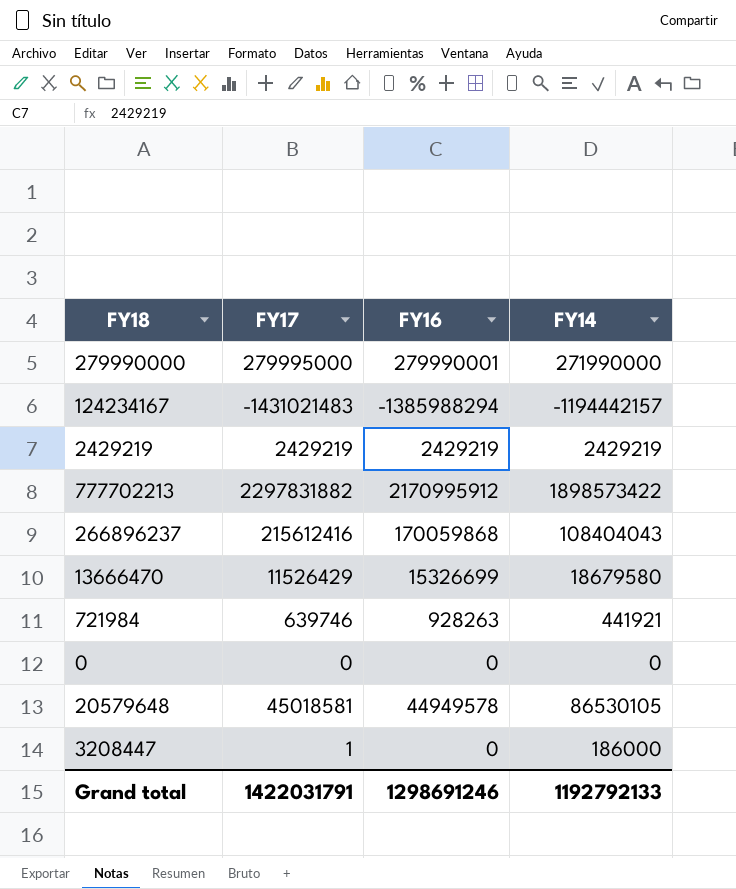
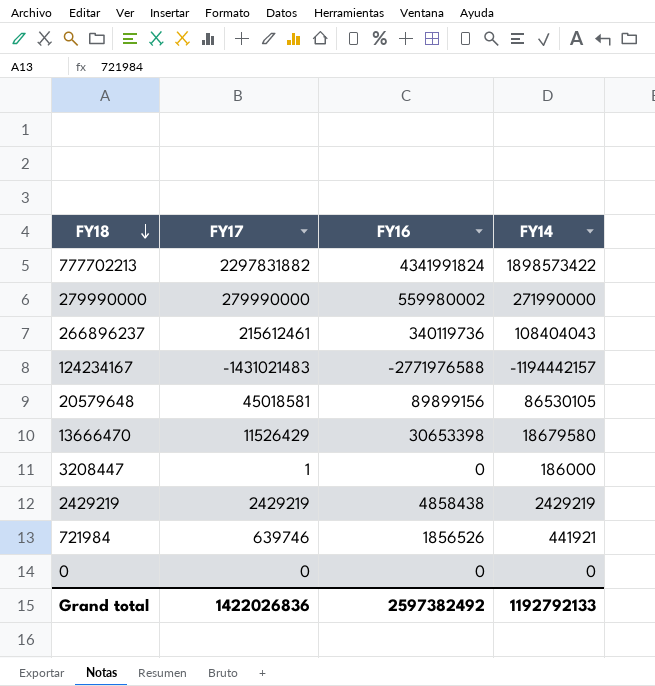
row order: none -> FY18 descending
777702213 | FY16: 2170995912 -> 4341991824
279990000 | FY17: 279995000 -> 279990000
279990000 | FY16: 279990001 -> 559980002
266896237 | FY17: 215612416 -> 215612461
266896237 | FY16: 170059868 -> 340119736
124234167 | FY16: -1385988294 -> -2771976588
20579648 | FY16: 44949578 -> 89899156
13666470 | FY16: 15326699 -> 30653398
2429219 | FY16: 2429219 -> 4858438
721984 | FY16: 928263 -> 1856526
Grand total | FY17: 1422031791 -> 1422026836
Grand total | FY16: 1298691246 -> 2597382492

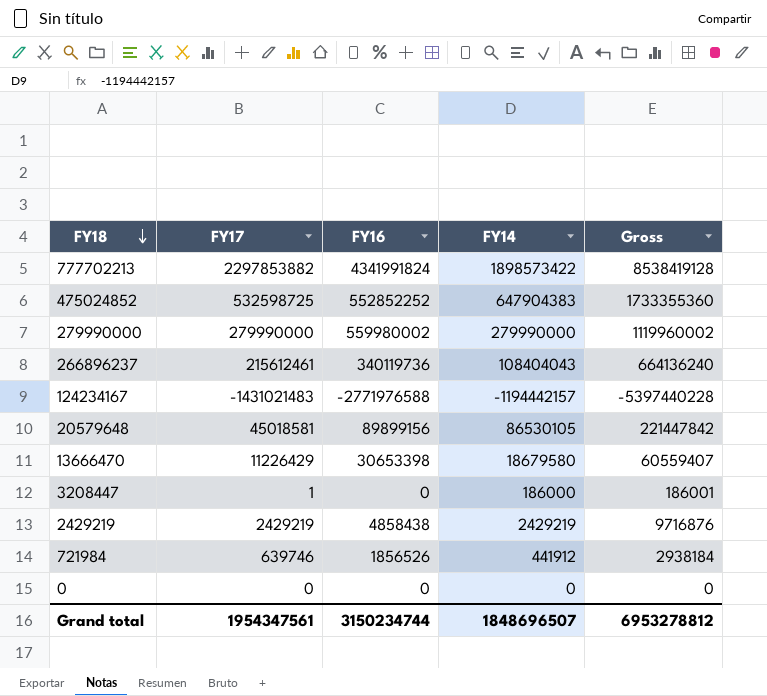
column Gross | formula: none -> [FY17] + [FY16] + [FY14]
777702213 | FY17: 2297831882 -> 2297853882
row 475024852: none -> 532598725 | 552852252 | 647904383 | 1733355360
279990000 | FY14: 271990000 -> 279990000
13666470 | FY17: 11526429 -> 11226429
721984 | FY14: 441921 -> 441912
Grand total | FY17: 1422026836 -> 1954347561
Grand total | FY16: 2597382492 -> 3150234744
Grand total | FY14: 1192792133 -> 1848696507

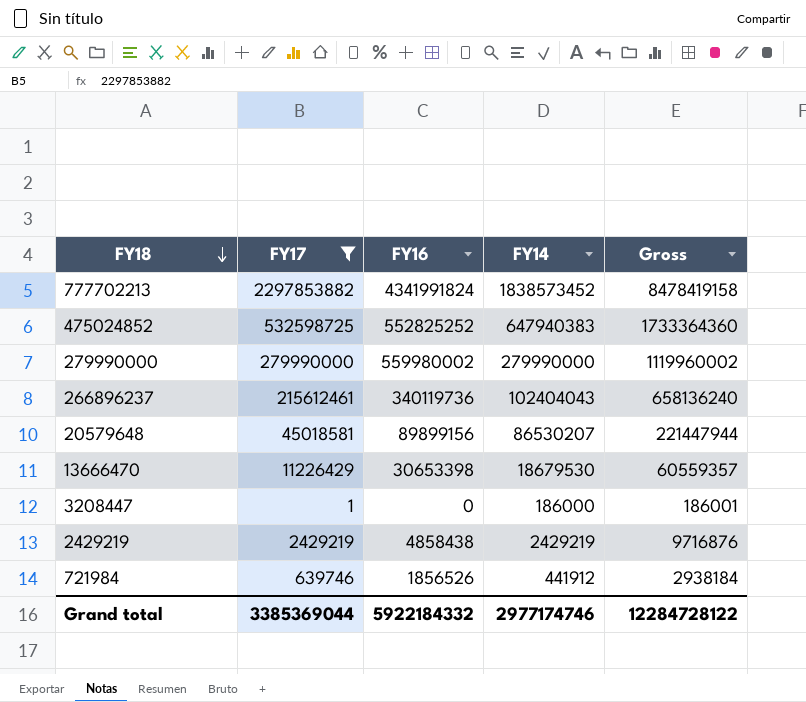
filter: none -> FY17 >= 1
777702213 | FY14: 1898573422 -> 1838573452
777702213 | Gross: 8538419128 -> 8478419158
475024852 | FY16: 552852252 -> 552825252
475024852 | FY14: 647904383 -> 647940383
475024852 | Gross: 1733355360 -> 1733364360
266896237 | FY14: 108404043 -> 102404043
266896237 | Gross: 664136240 -> 658136240
20579648 | FY14: 86530105 -> 86530207
20579648 | Gross: 221447842 -> 221447944
13666470 | FY14: 18679580 -> 18679530
13666470 | Gross: 60559407 -> 60559357
Grand total | FY17: 1954347561 -> 3385369044
Grand total | FY16: 3150234744 -> 5922184332
Grand total | FY14: 1848696507 -> 2977174746
Grand total | Gross: 6953278812 -> 12284728122

